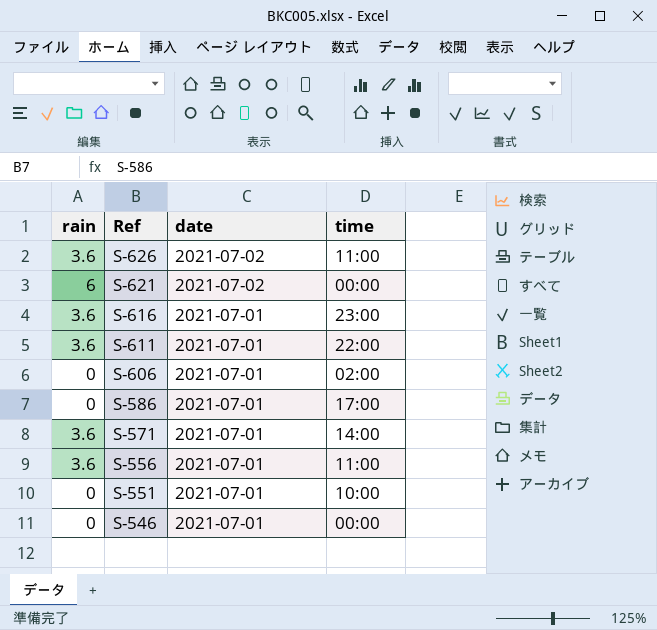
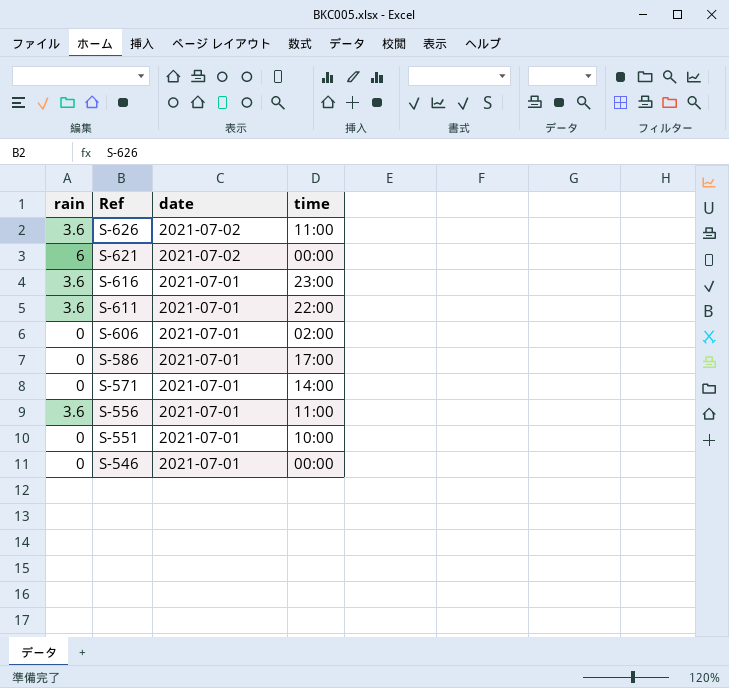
S-571 | rain: 3.6 -> 0

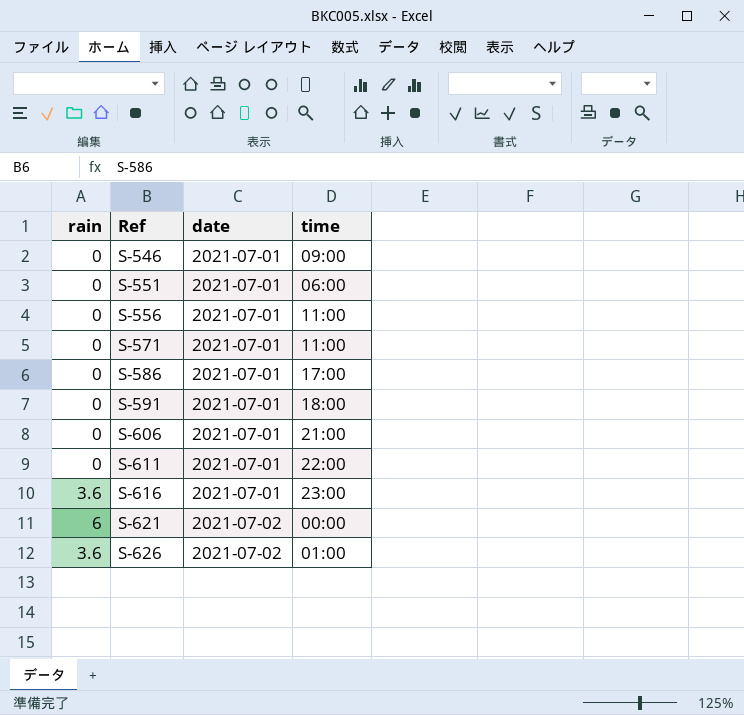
row order: Ref descending -> Ref ascending
S-546 | time: 00:00 -> 09:00
S-551 | time: 10:00 -> 06:00
S-556 | rain: 3.6 -> 0
S-571 | time: 14:00 -> 11:00
row S-591: none -> 0 | 2021-07-01 | 18:00
S-606 | time: 02:00 -> 21:00
S-611 | rain: 3.6 -> 0
S-626 | time: 11:00 -> 01:00

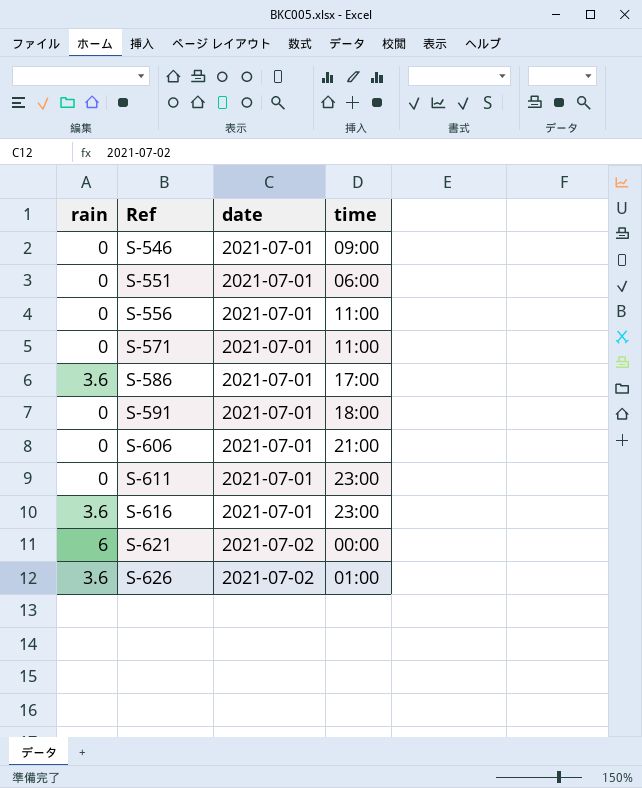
S-586 | rain: 0 -> 3.6
S-611 | time: 22:00 -> 23:00

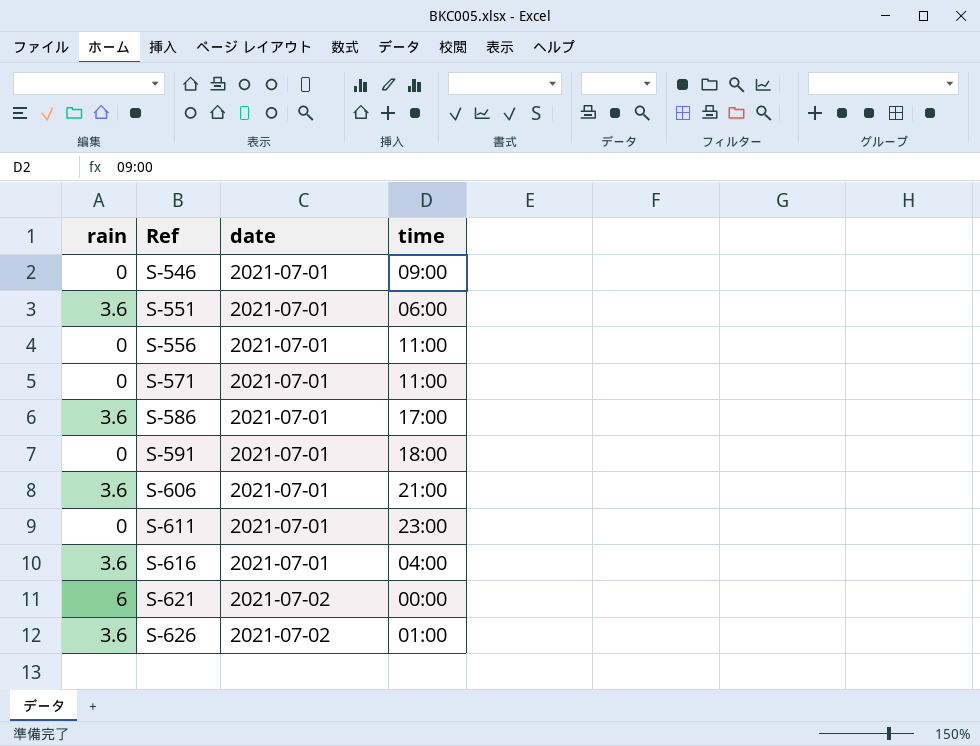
S-551 | rain: 0 -> 3.6
S-606 | rain: 0 -> 3.6
S-616 | time: 23:00 -> 04:00

